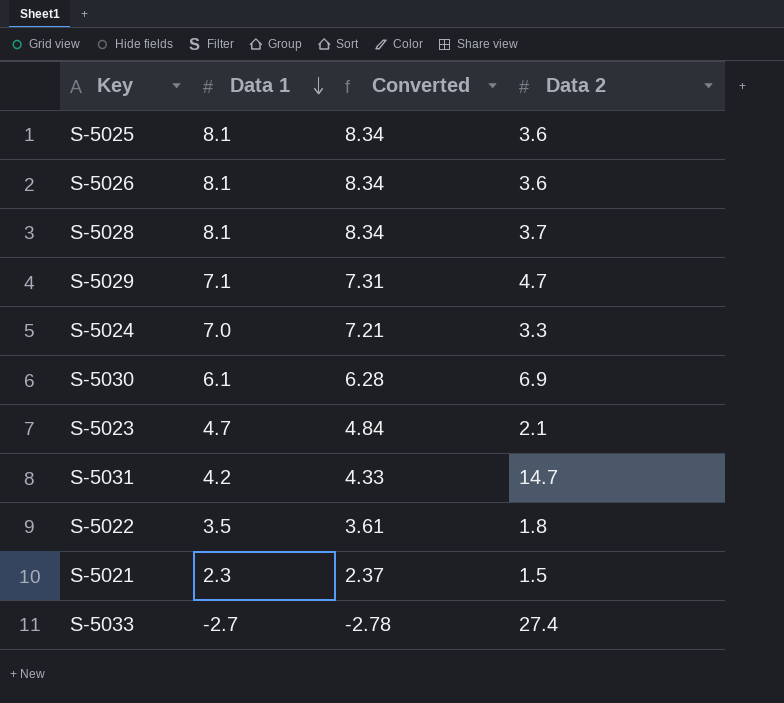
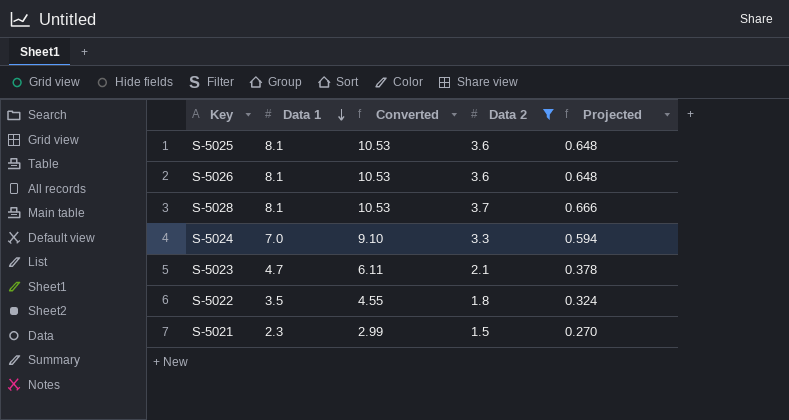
filter: none -> Data 2 <= 3.7
column Converted | formula: [Data 1] * 1.03 -> [Data 1] * 1.3
column Projected | formula: none -> [Data 2] * 0.18

